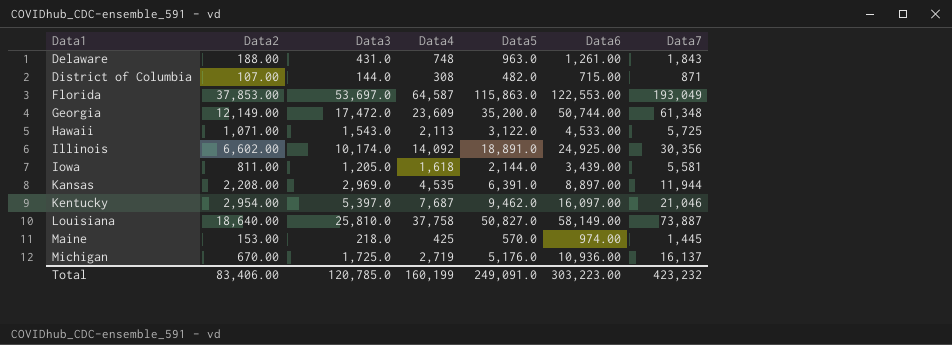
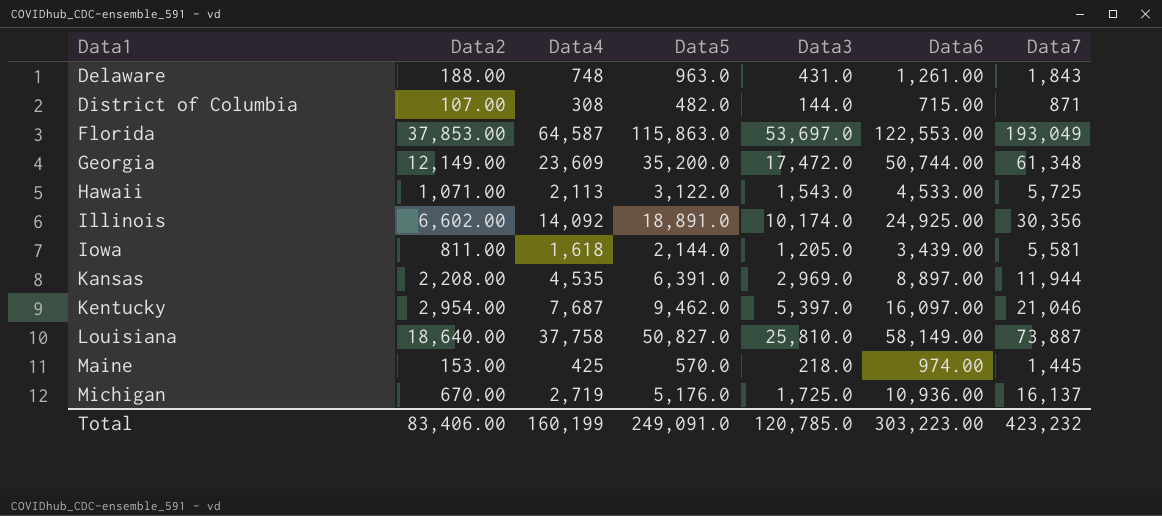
column Data3 | position: 3 -> 5

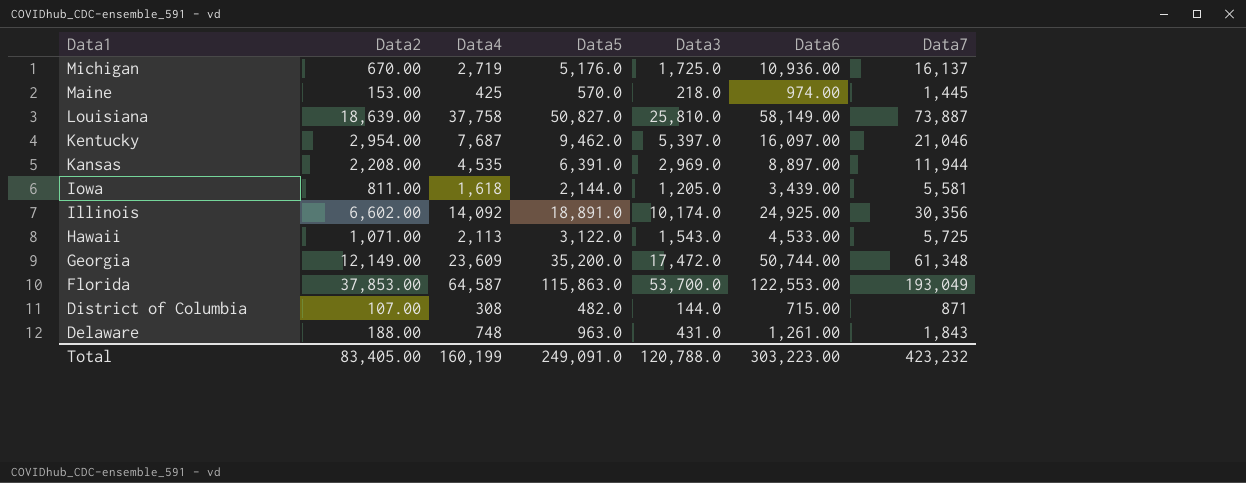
row order: Data1 ascending -> Data1 descending
Louisiana | Data2: 18,640.00 -> 18,639.00
Florida | Data3: 53,697.0 -> 53,700.0
Total | Data2: 83,406.00 -> 83,405.00
Total | Data3: 120,785.0 -> 120,788.0

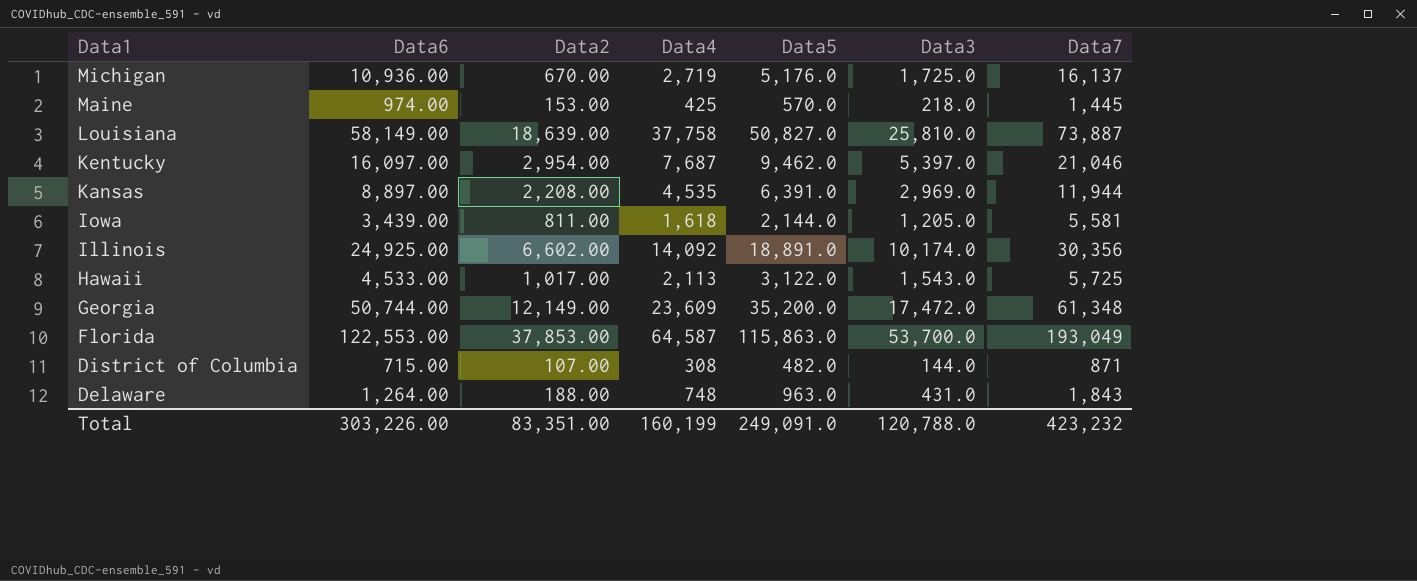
column Data6 | position: 6 -> 2
Hawaii | Data2: 1,071.00 -> 1,017.00
Delaware | Data6: 1,261.00 -> 1,264.00
Total | Data6: 303,223.00 -> 303,226.00
Total | Data2: 83,405.00 -> 83,351.00

